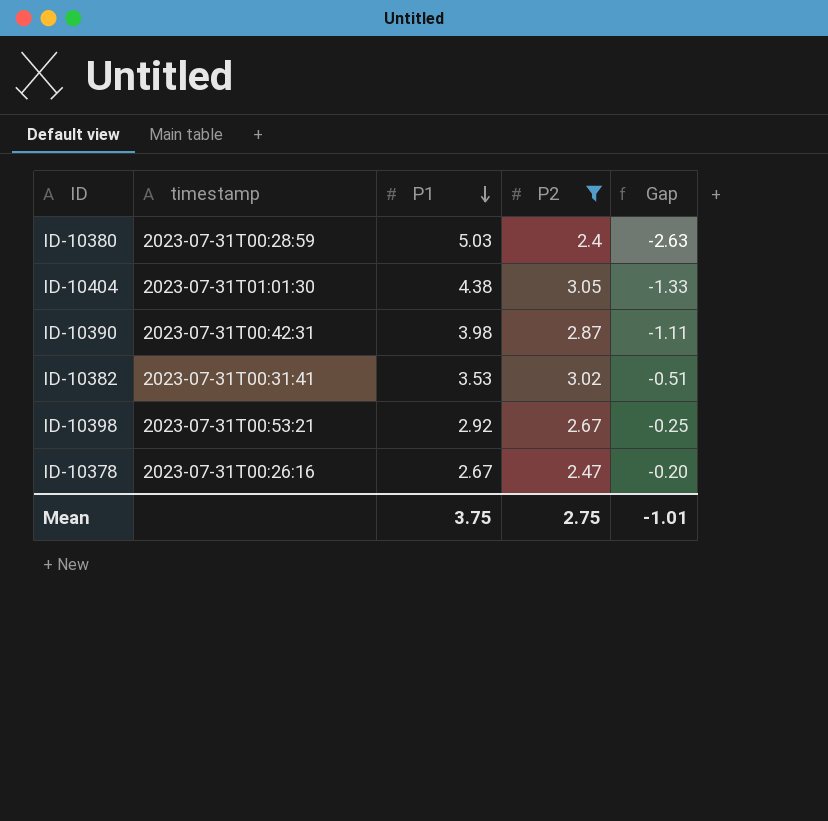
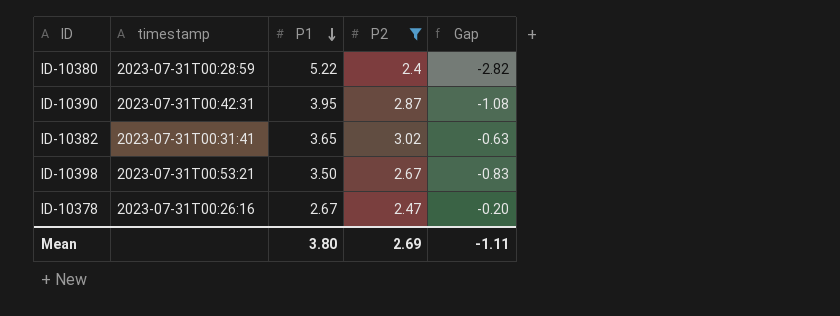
row ID-10404: 2023-07-31T01:01:30 | 4.38 | 3.05 | -1.33 -> none
ID-10380 | P1: 5.03 -> 5.22
ID-10380 | Gap: -2.63 -> -2.82
ID-10390 | P1: 3.98 -> 3.95
ID-10390 | Gap: -1.11 -> -1.08
ID-10382 | P1: 3.53 -> 3.65
ID-10382 | Gap: -0.51 -> -0.63
ID-10398 | P1: 2.92 -> 3.50
ID-10398 | Gap: -0.25 -> -0.83
Mean | P1: 3.75 -> 3.80
Mean | P2: 2.75 -> 2.69
Mean | Gap: -1.01 -> -1.11

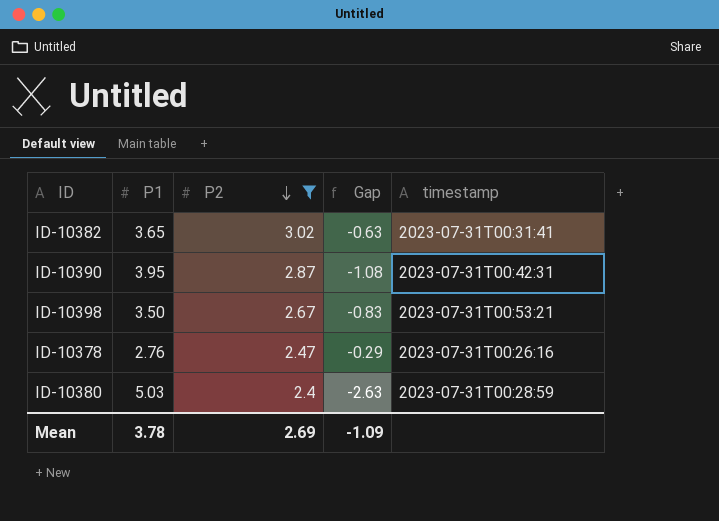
row order: P1 descending -> P2 descending
column timestamp | position: 2 -> 5
ID-10378 | P1: 2.67 -> 2.76
ID-10378 | Gap: -0.20 -> -0.29
ID-10380 | P1: 5.22 -> 5.03
ID-10380 | Gap: -2.82 -> -2.63
Mean | P1: 3.80 -> 3.78
Mean | Gap: -1.11 -> -1.09

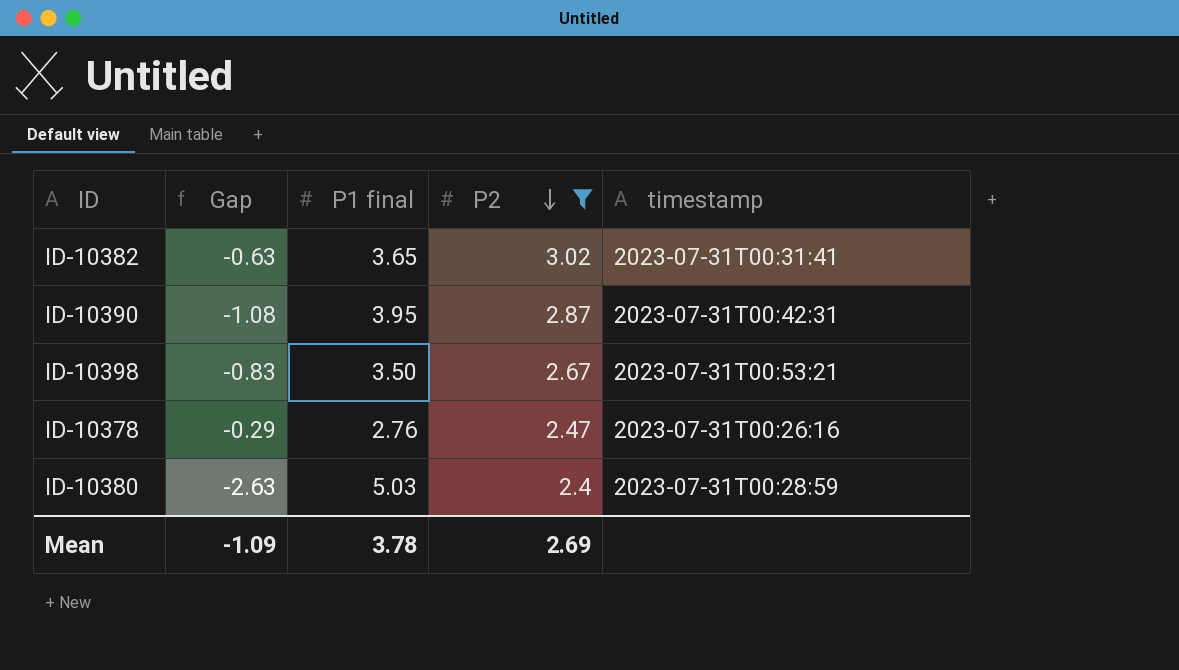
column Gap | position: 4 -> 2
column name: P1 -> P1 final

